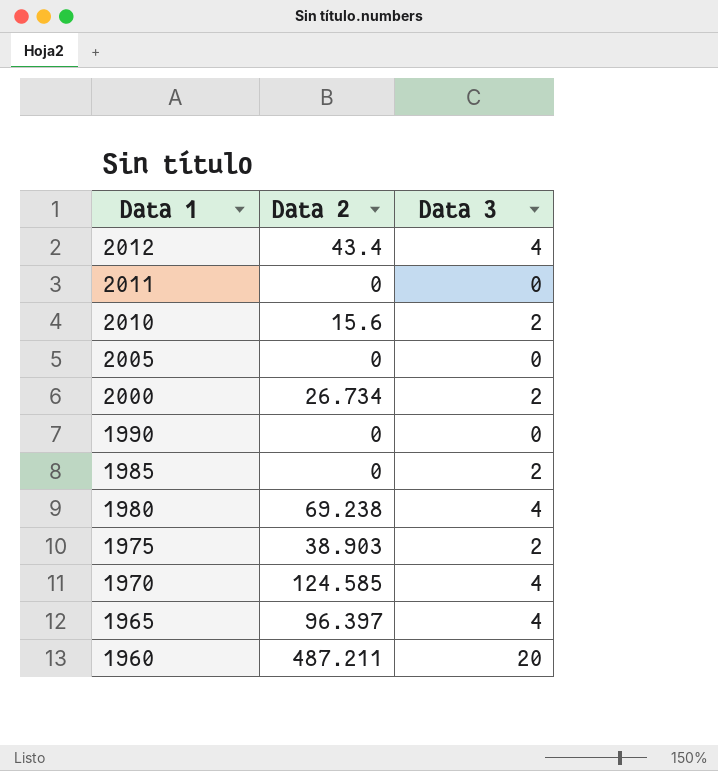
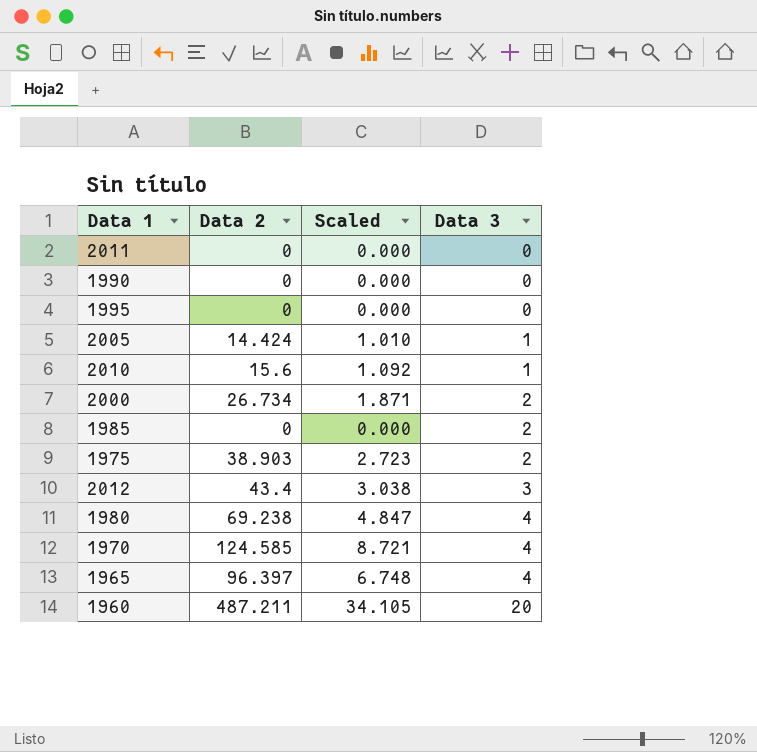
row order: Data 1 descending -> Data 3 ascending
column Scaled | formula: none -> [Data 2] * 0.07
row 1995: none -> 0 | 0.000 | 0
2005 | Data 2: 0 -> 14.424
2005 | Data 3: 0 -> 1
2010 | Data 3: 2 -> 1
2012 | Data 3: 4 -> 3

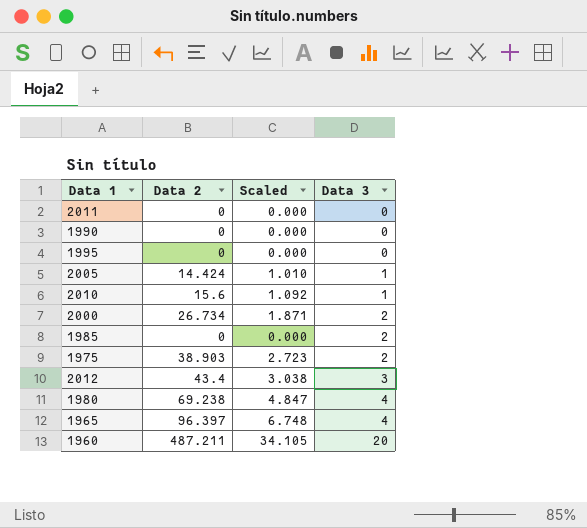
row 1970: 124.585 | 8.721 | 4 -> none

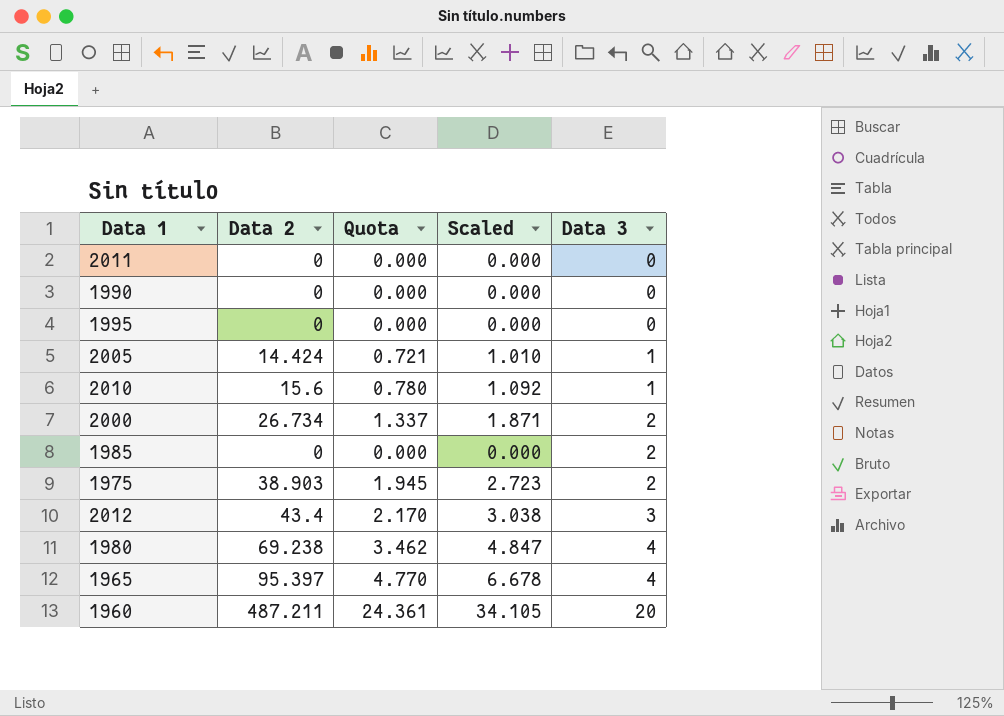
column Quota | formula: none -> [Data 2] * 0.05
1965 | Data 2: 96.397 -> 95.397
1965 | Scaled: 6.748 -> 6.678

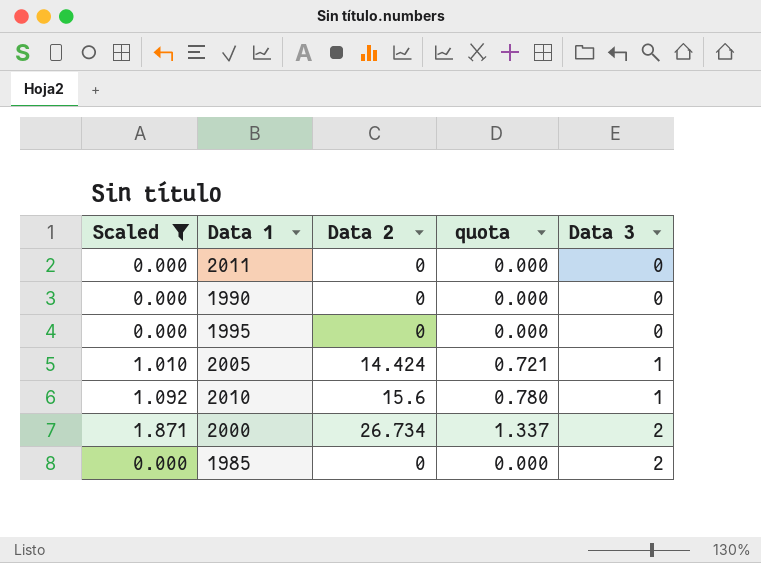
filter: none -> Scaled <= 1.871
column Scaled | position: 4 -> 1
column name: Quota -> quota

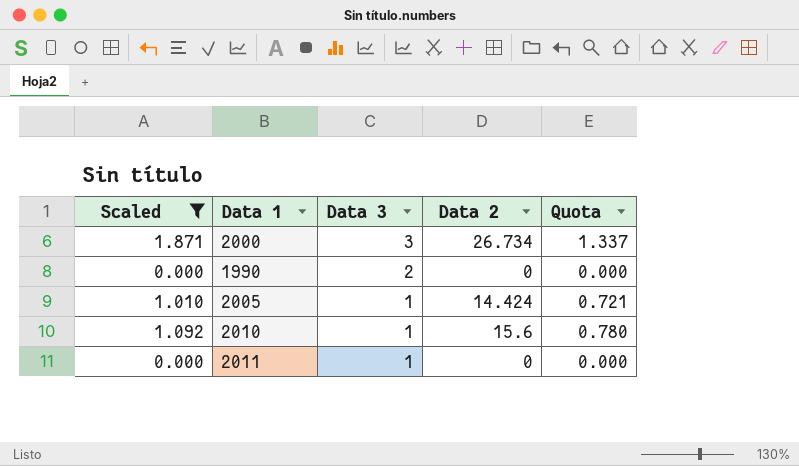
row order: Data 3 ascending -> Data 3 descending
column Data 3 | position: 5 -> 3
column name: quota -> Quota
row 1995: 0.000 | 0 | 0.000 | 0 -> none
row 1985: 0.000 | 0 | 0.000 | 2 -> none
2000 | Data 3: 2 -> 3
1990 | Data 3: 0 -> 2
2011 | Data 3: 0 -> 1

